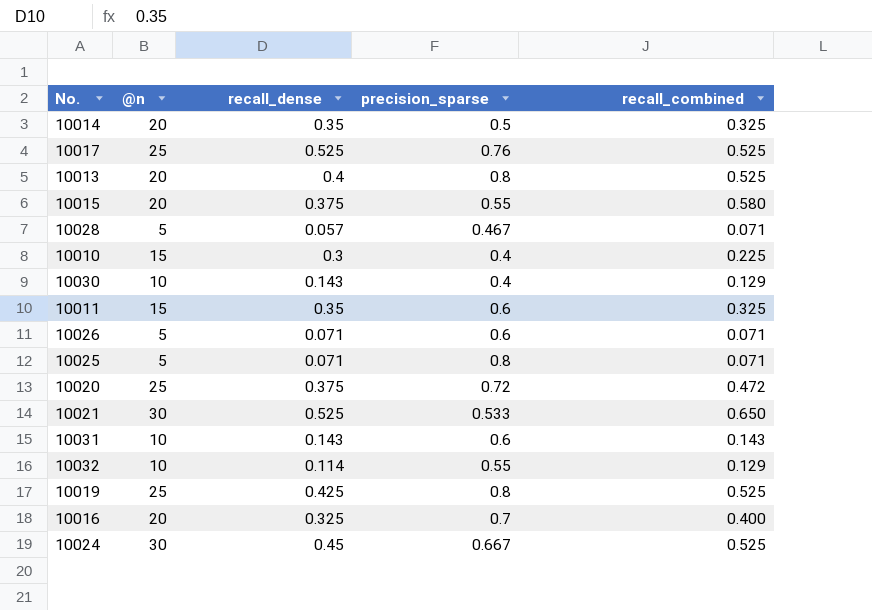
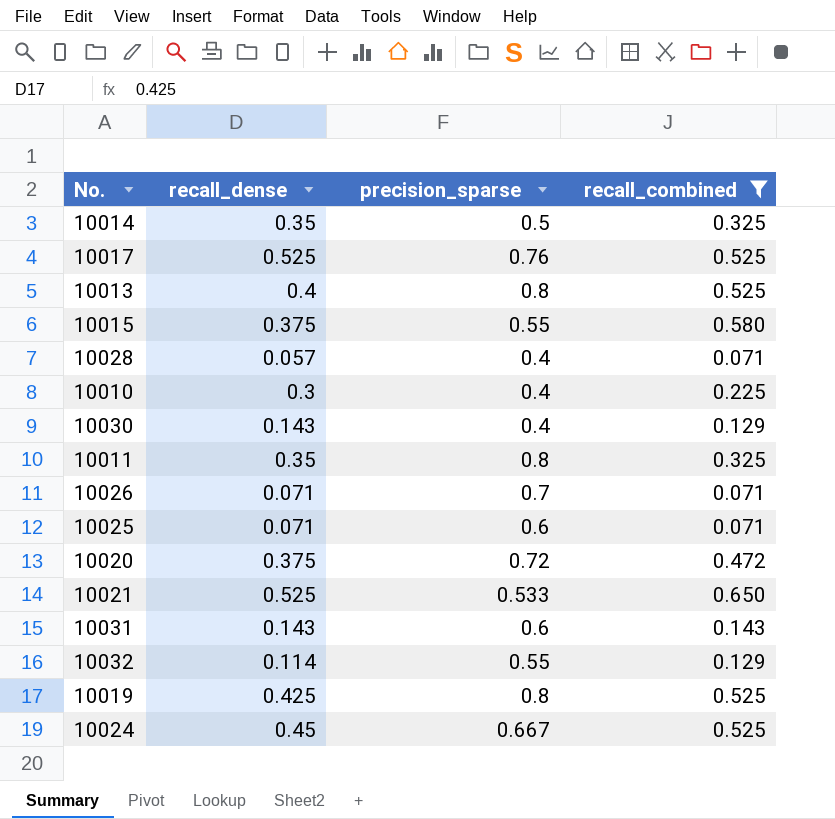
filter: none -> recall_combined != 0.400
column @n | position: 2 -> none
10028 | precision_sparse: 0.467 -> 0.4
10011 | precision_sparse: 0.6 -> 0.8
10026 | precision_sparse: 0.6 -> 0.7
10025 | precision_sparse: 0.8 -> 0.6

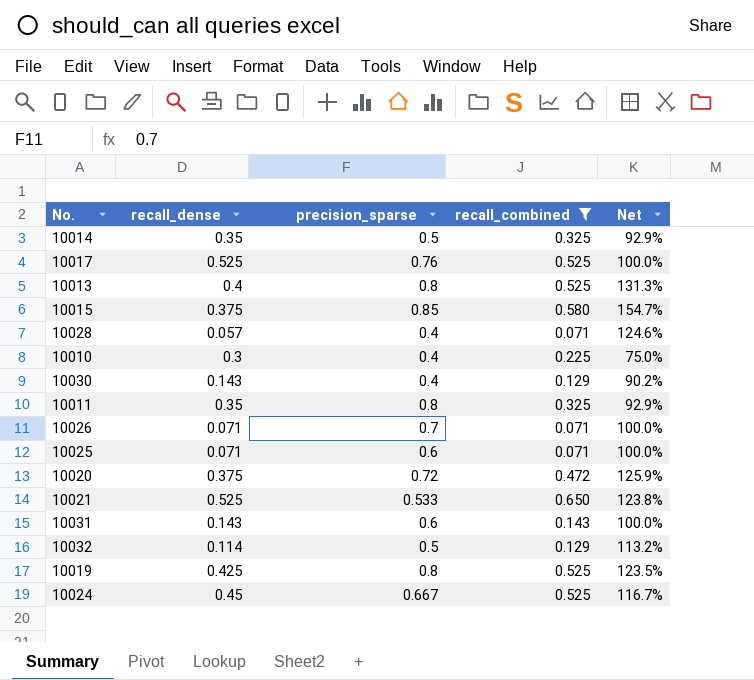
column Net | formula: none -> [recall_combined] / [recall_dense]
10015 | precision_sparse: 0.55 -> 0.85
10032 | precision_sparse: 0.55 -> 0.5

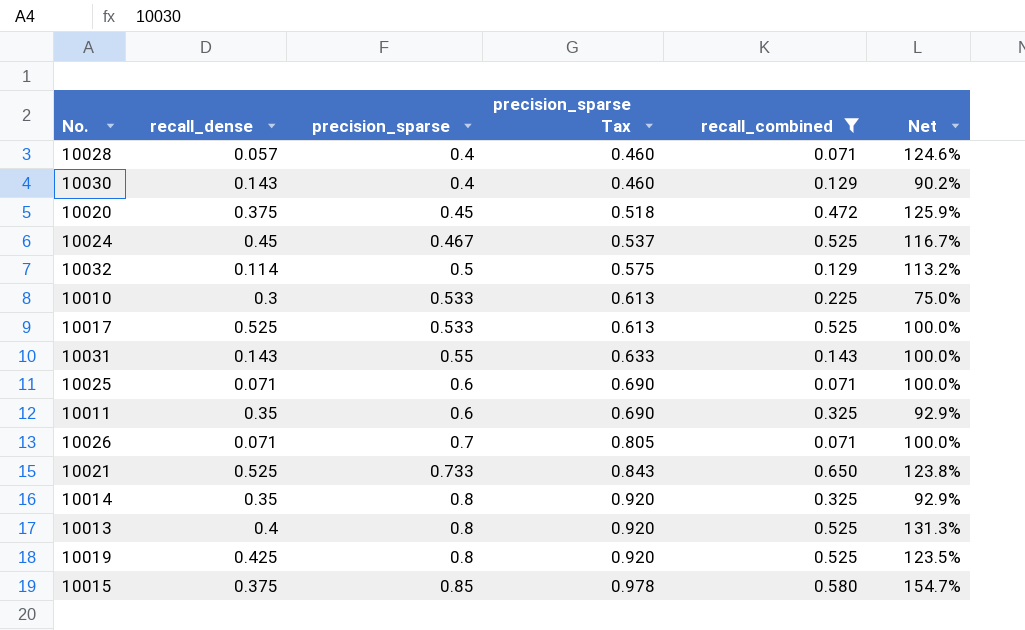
row order: none -> precision_sparse ascending
column precision_sparse Tax | formula: none -> [precision_sparse] * 1.15
10020 | precision_sparse: 0.72 -> 0.45
10024 | precision_sparse: 0.667 -> 0.467
10010 | precision_sparse: 0.4 -> 0.533
10017 | precision_sparse: 0.76 -> 0.533
10031 | precision_sparse: 0.6 -> 0.55
10011 | precision_sparse: 0.8 -> 0.6
10021 | precision_sparse: 0.533 -> 0.733
10014 | precision_sparse: 0.5 -> 0.8

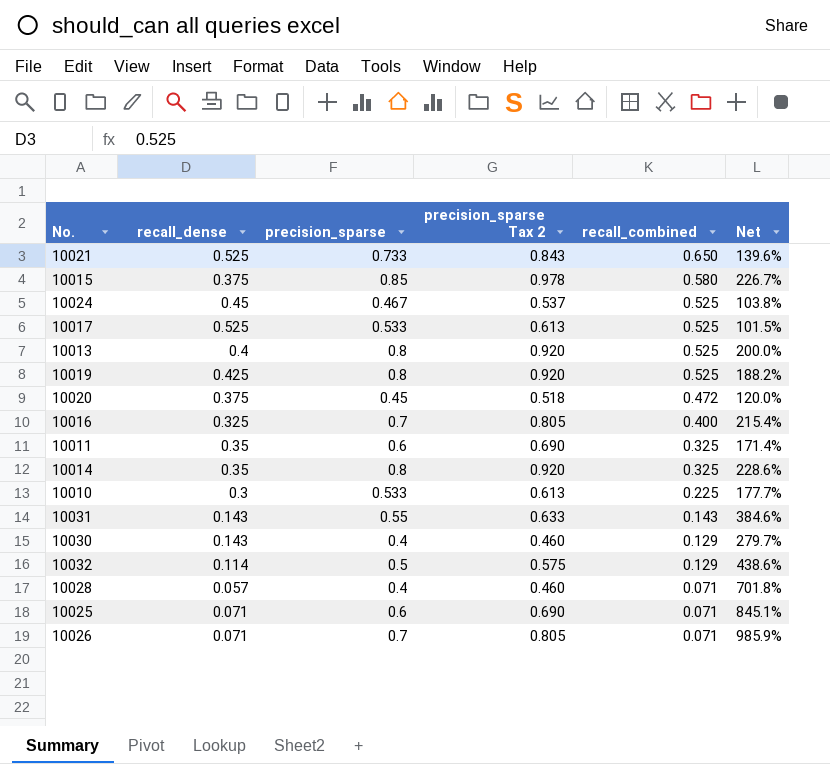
filter: recall_combined != 0.400 -> none
row order: precision_sparse ascending -> recall_combined descending
column name: precision_sparse Tax -> precision_sparse Tax 2
column Net | formula: [recall_combined] / [recall_dense] -> [precision_sparse] / [recall_dense]

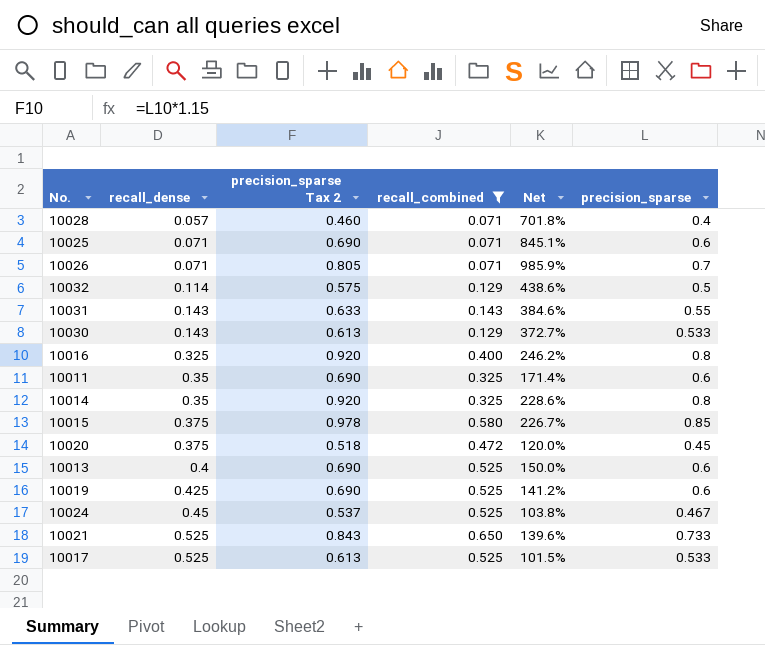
filter: none -> recall_combined != 0.225
row order: recall_combined descending -> recall_dense ascending
column precision_sparse | position: 3 -> 6
10030 | precision_sparse Tax 2: 0.460 -> 0.613
10030 | Net: 279.7% -> 372.7%
10030 | precision_sparse: 0.4 -> 0.533
10016 | precision_sparse Tax 2: 0.805 -> 0.920
10016 | Net: 215.4% -> 246.2%
10016 | precision_sparse: 0.7 -> 0.8
10013 | precision_sparse Tax 2: 0.920 -> 0.690
10013 | Net: 200.0% -> 150.0%
10013 | precision_sparse: 0.8 -> 0.6
10019 | precision_sparse Tax 2: 0.920 -> 0.690
10019 | Net: 188.2% -> 141.2%
10019 | precision_sparse: 0.8 -> 0.6

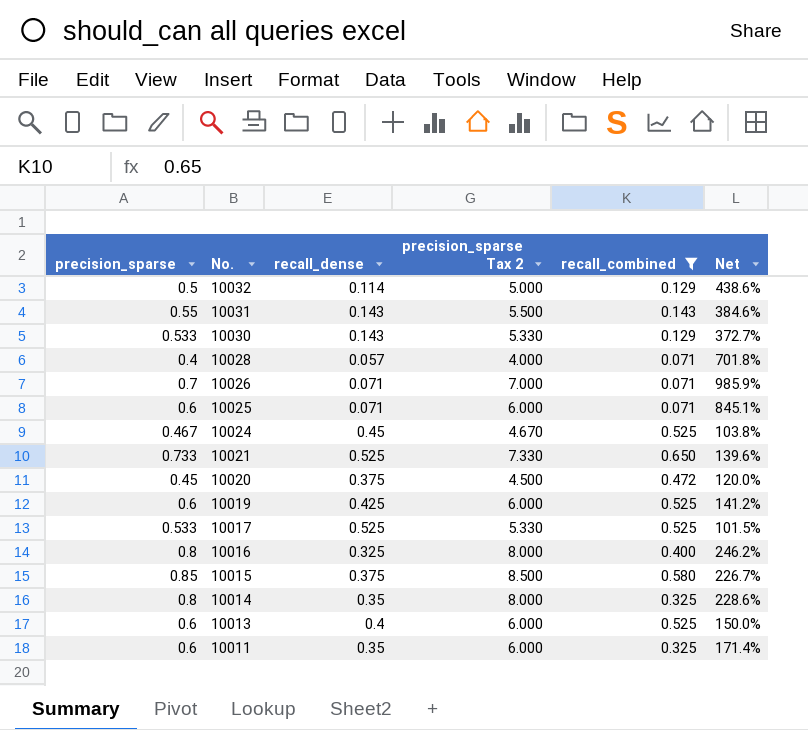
row order: recall_dense ascending -> No. descending
column precision_sparse | position: 6 -> 1
column precision_sparse Tax 2 | formula: [precision_sparse] * 1.15 -> [precision_sparse] * 10

